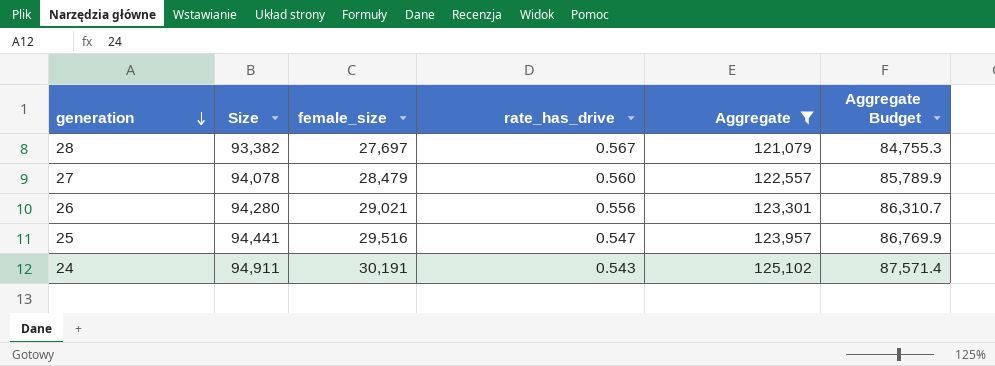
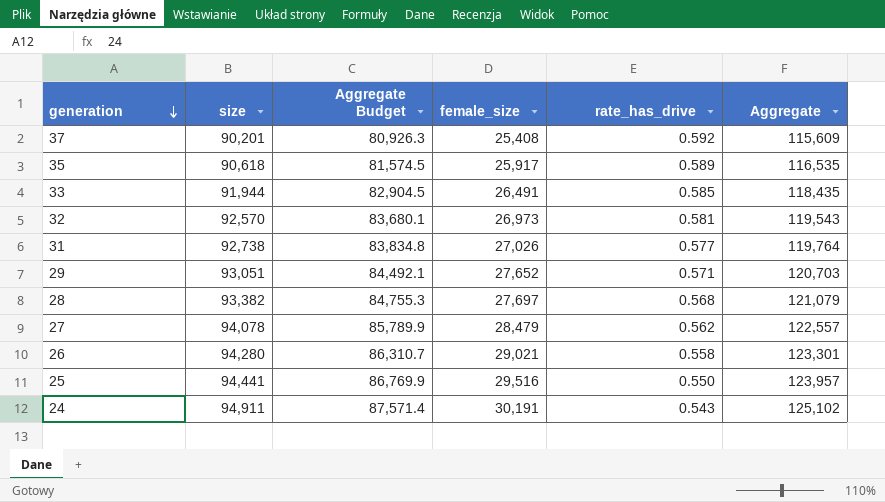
filter: Aggregate >= 121,079 -> none
column name: Size -> size
column Aggregate Budget | position: 6 -> 3
28 | rate_has_drive: 0.567 -> 0.568
27 | rate_has_drive: 0.560 -> 0.562
26 | rate_has_drive: 0.556 -> 0.558
25 | rate_has_drive: 0.547 -> 0.550

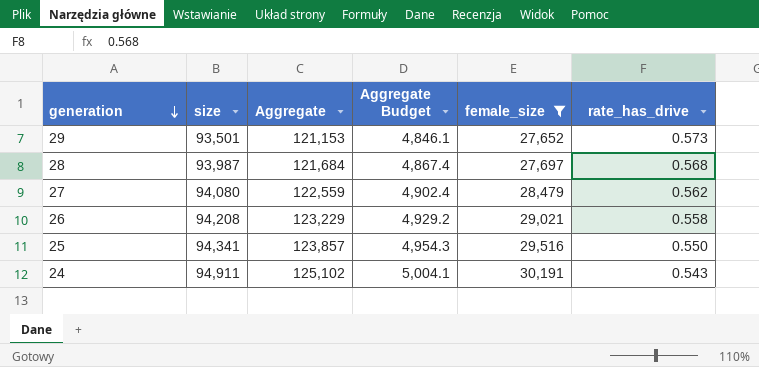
filter: none -> female_size >= 27,652
column Aggregate | position: 6 -> 3
column Aggregate Budget | formula: [Aggregate] * 0.7 -> [Aggregate] * 0.04
29 | size: 93,051 -> 93,501
29 | Aggregate: 120,703 -> 121,153
29 | rate_has_drive: 0.571 -> 0.573
28 | size: 93,382 -> 93,987
28 | Aggregate: 121,079 -> 121,684
27 | size: 94,078 -> 94,080
27 | Aggregate: 122,557 -> 122,559
26 | size: 94,280 -> 94,208
26 | Aggregate: 123,301 -> 123,229
25 | size: 94,441 -> 94,341
25 | Aggregate: 123,957 -> 123,857

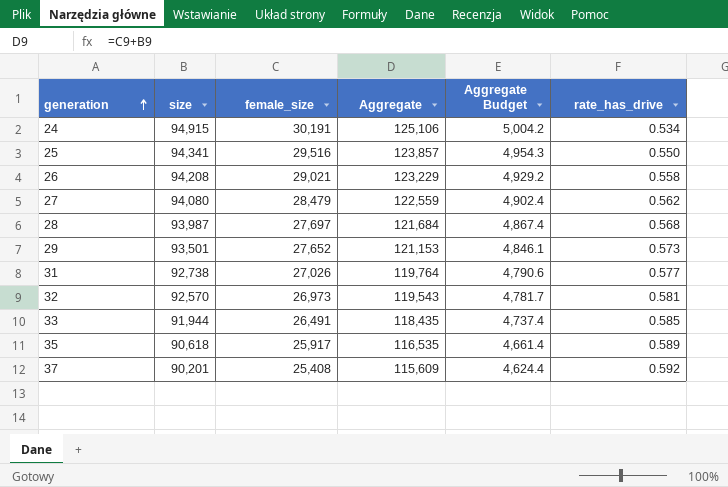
filter: female_size >= 27,652 -> none
row order: generation descending -> generation ascending
column female_size | position: 5 -> 3
24 | size: 94,911 -> 94,915
24 | Aggregate: 125,102 -> 125,106
24 | Aggregate Budget: 5,004.1 -> 5,004.2
24 | rate_has_drive: 0.543 -> 0.534

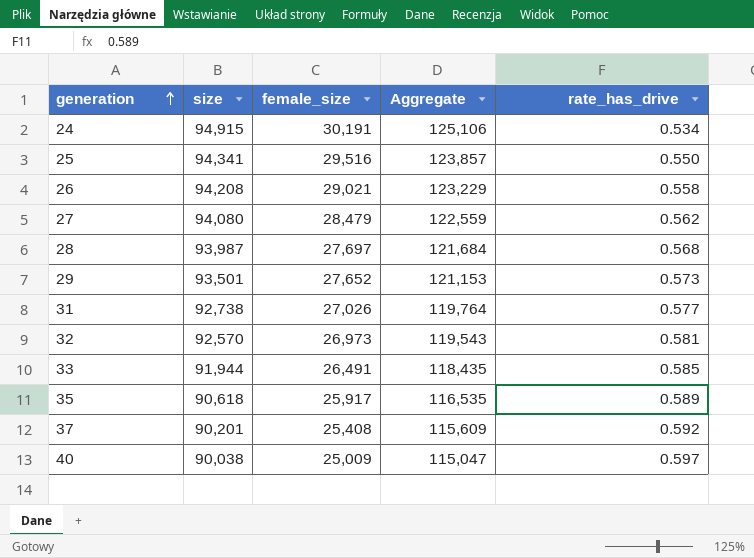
column Aggregate Budget | formula: [Aggregate] * 0.04 -> none
row 40: none -> 90,038 | 25,009 | 115,047 | 0.597

